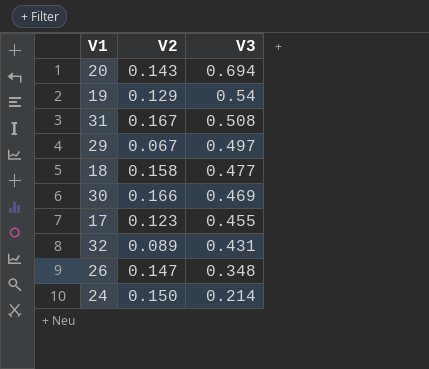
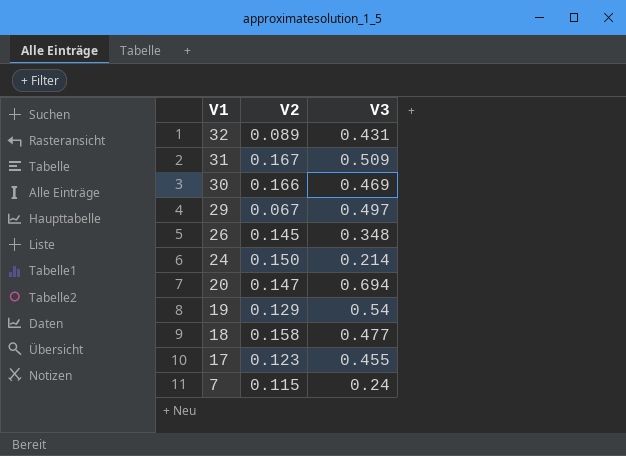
row order: V3 descending -> V1 descending
31 | V3: 0.508 -> 0.509
26 | V2: 0.147 -> 0.145
20 | V2: 0.143 -> 0.147
row 7: none -> 0.115 | 0.24

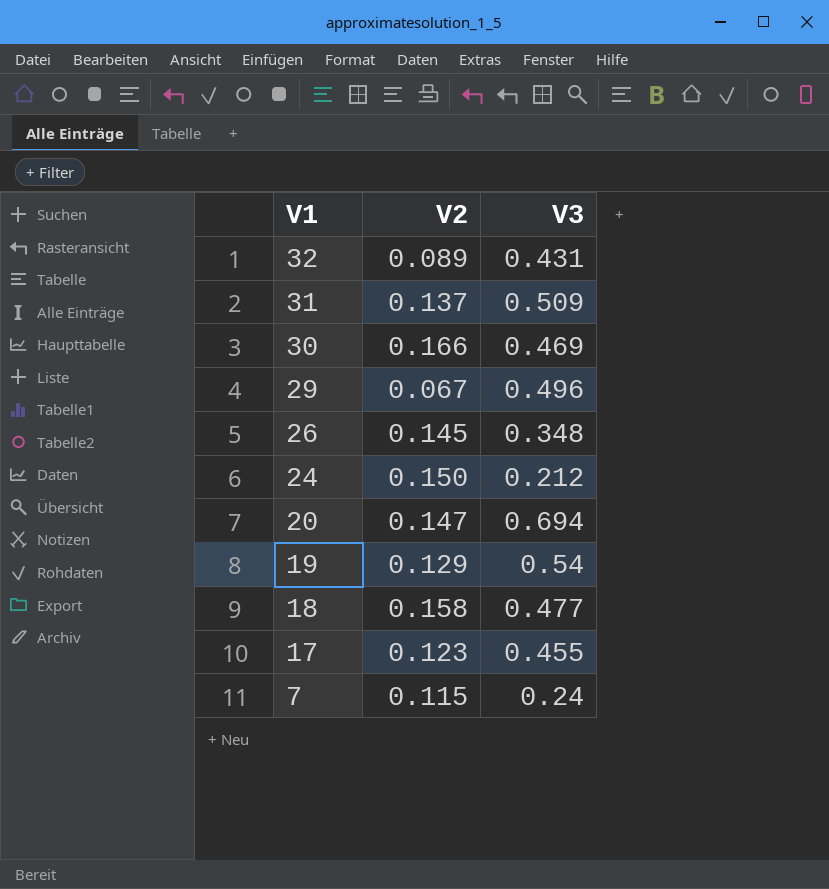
31 | V2: 0.167 -> 0.137
29 | V3: 0.497 -> 0.496
24 | V3: 0.214 -> 0.212

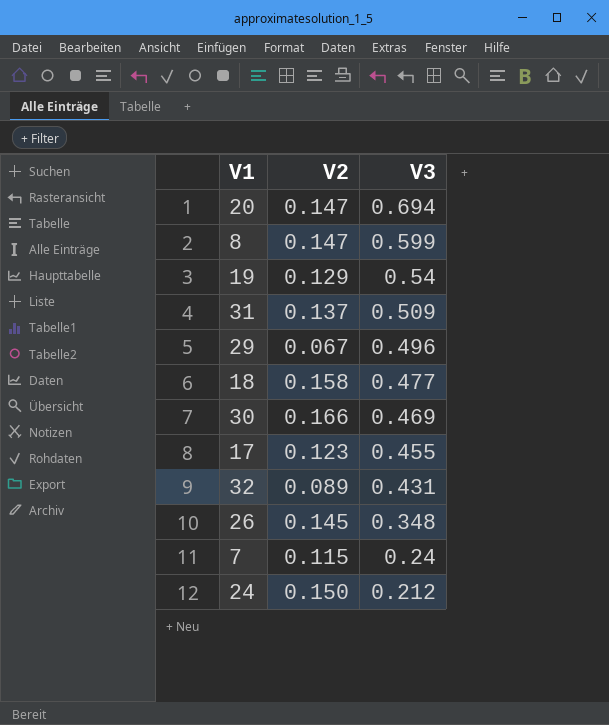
row order: V1 descending -> V3 descending
row 8: none -> 0.147 | 0.599

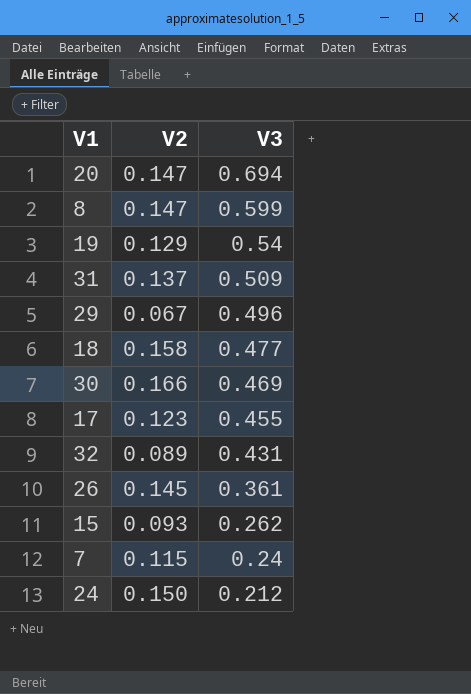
26 | V3: 0.348 -> 0.361
row 15: none -> 0.093 | 0.262

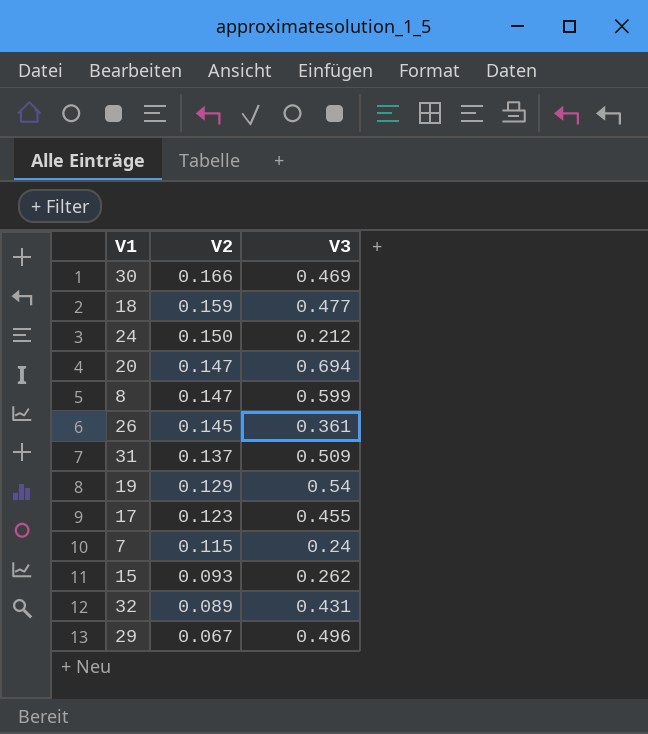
row order: V3 descending -> V2 descending
18 | V2: 0.158 -> 0.159

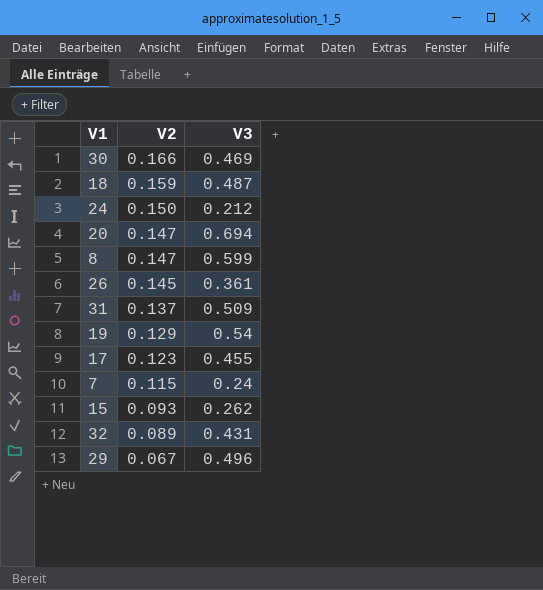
18 | V3: 0.477 -> 0.487

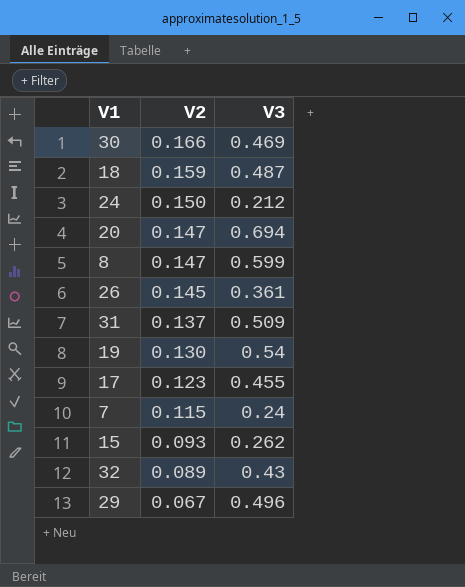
19 | V2: 0.129 -> 0.130
32 | V3: 0.431 -> 0.43

